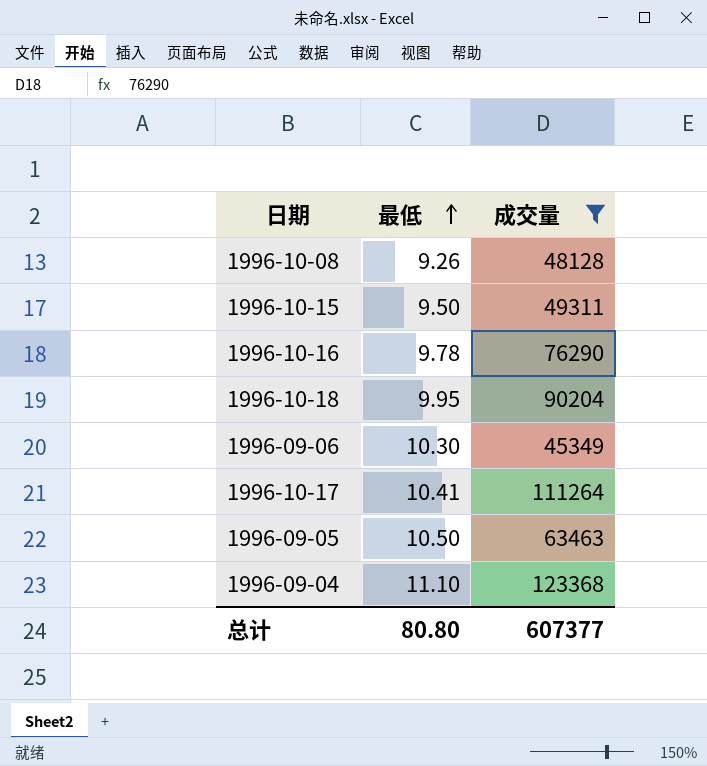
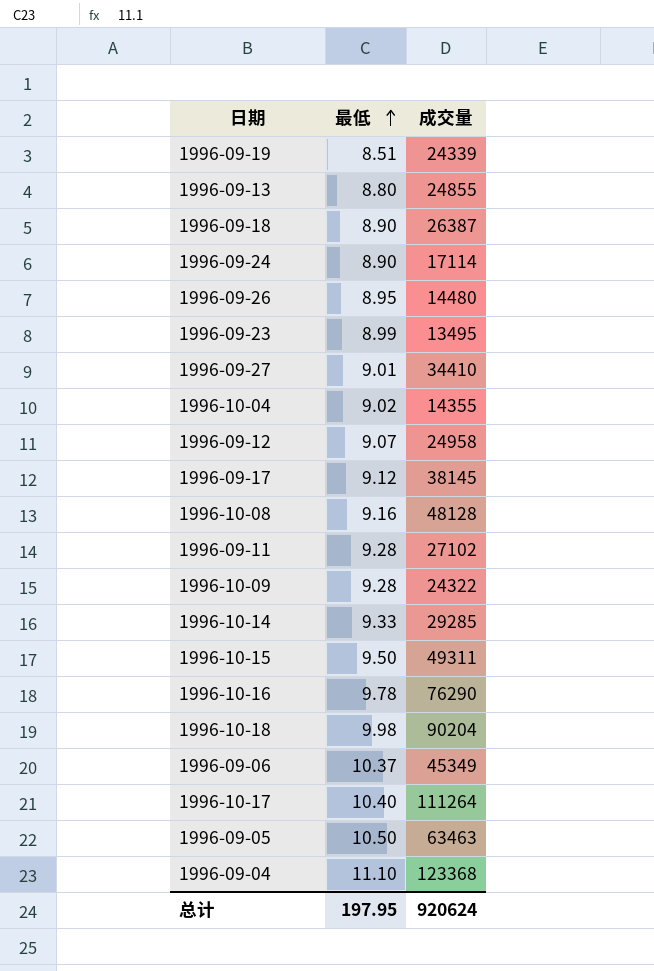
filter: 成交量 >= 45349 -> none
1996-10-08 | 最低: 9.26 -> 9.16
1996-10-18 | 最低: 9.95 -> 9.98
1996-09-06 | 最低: 10.30 -> 10.37
1996-10-17 | 最低: 10.41 -> 10.40
总计 | 最低: 80.80 -> 197.95
总计 | 成交量: 607377 -> 920624

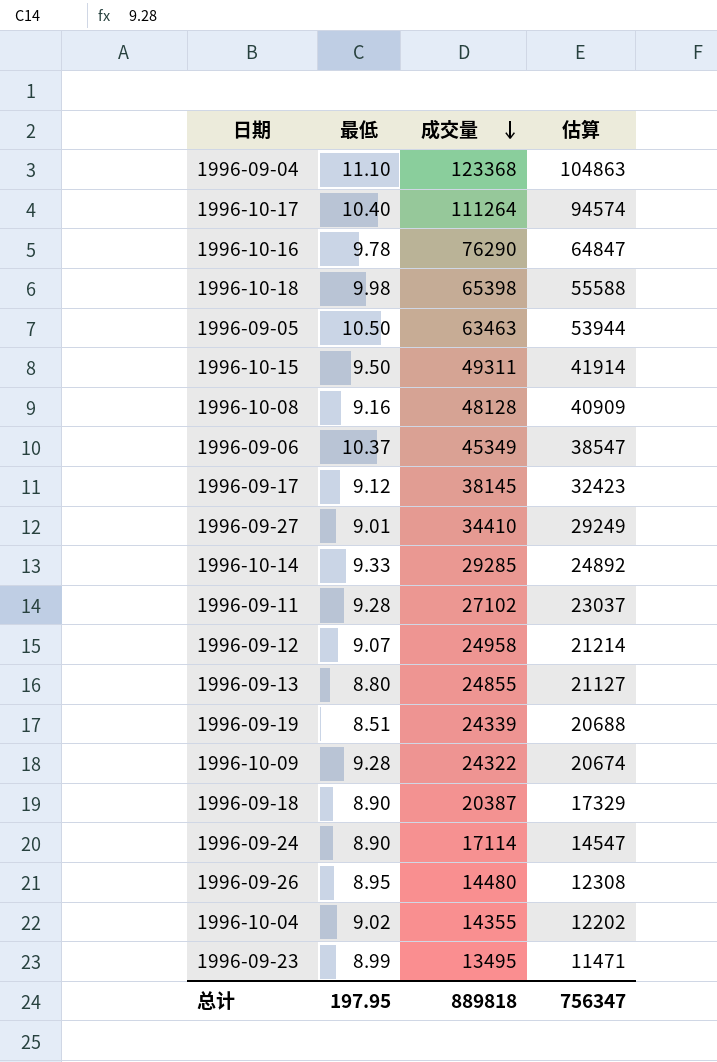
row order: 最低 ascending -> 成交量 descending
column 估算 | formula: none -> [成交量] * 0.85
1996-10-18 | 成交量: 90204 -> 65398
1996-09-18 | 成交量: 26387 -> 20387
总计 | 成交量: 920624 -> 889818

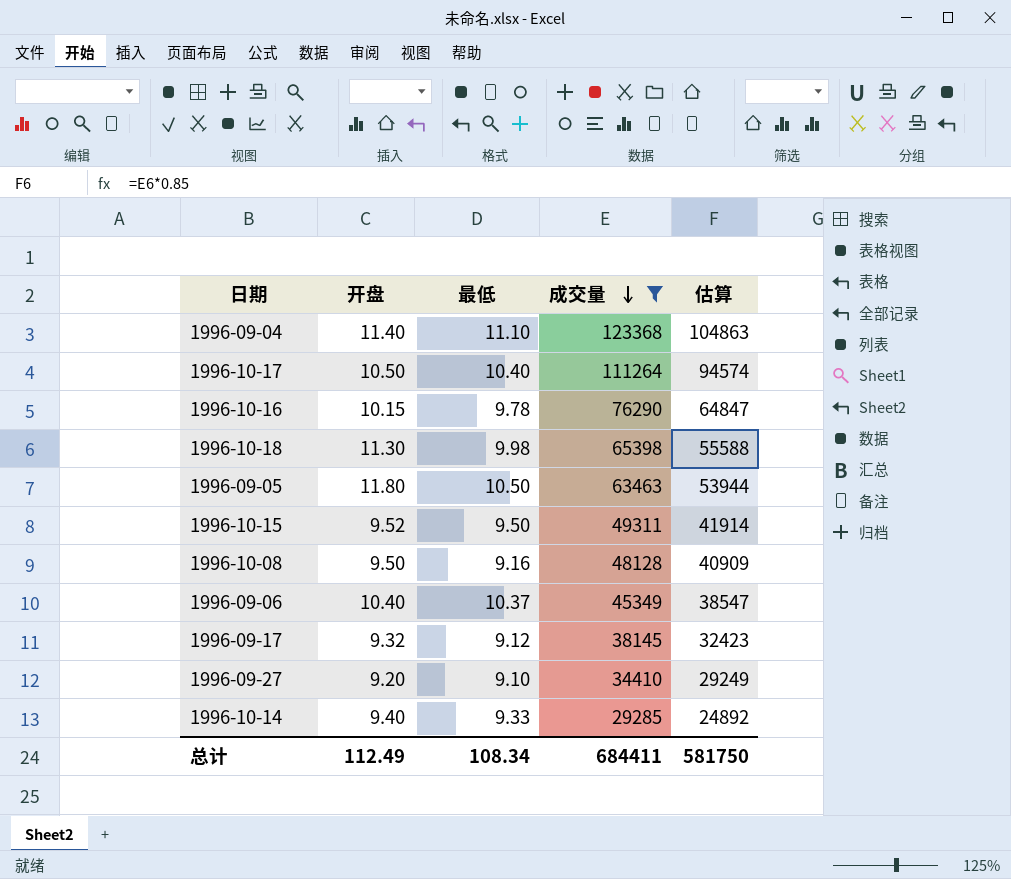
filter: none -> 成交量 >= 29285
column 开盘 | position: none -> 2
1996-09-27 | 最低: 9.01 -> 9.10
总计 | 最低: 197.95 -> 108.34
总计 | 成交量: 889818 -> 684411
总计 | 估算: 756347 -> 581750

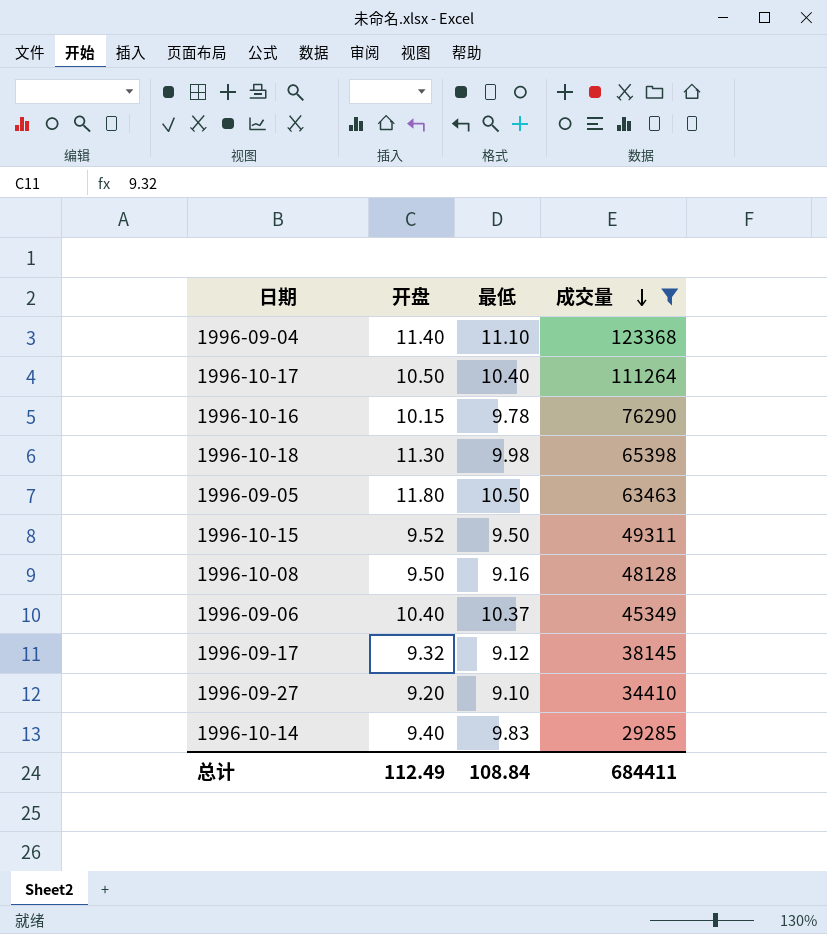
column 估算 | formula: [成交量] * 0.85 -> none
1996-10-14 | 最低: 9.33 -> 9.83
总计 | 最低: 108.34 -> 108.84

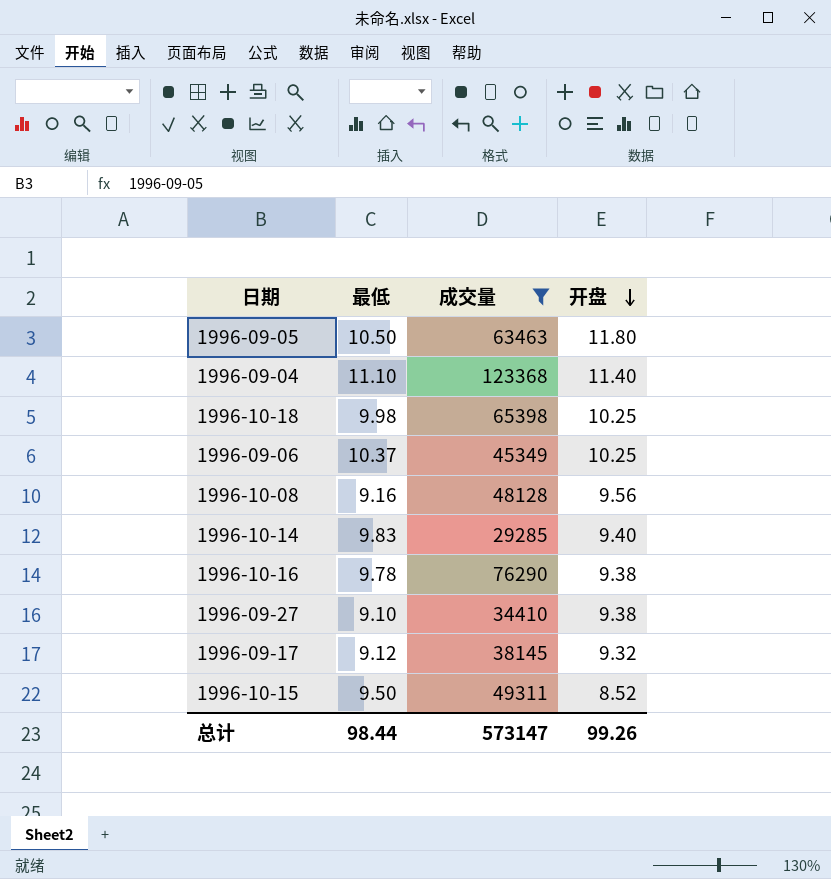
row order: 成交量 descending -> 开盘 descending
column 开盘 | position: 2 -> 4
row 1996-10-17: 10.50 | 10.40 | 111264 -> none
1996-10-18 | 开盘: 11.30 -> 10.25
1996-09-06 | 开盘: 10.40 -> 10.25
1996-10-08 | 开盘: 9.50 -> 9.56
1996-10-16 | 开盘: 10.15 -> 9.38
1996-09-27 | 开盘: 9.20 -> 9.38
1996-10-15 | 开盘: 9.52 -> 8.52
总计 | 最低: 108.84 -> 98.44
总计 | 成交量: 684411 -> 573147
总计 | 开盘: 112.49 -> 99.26

